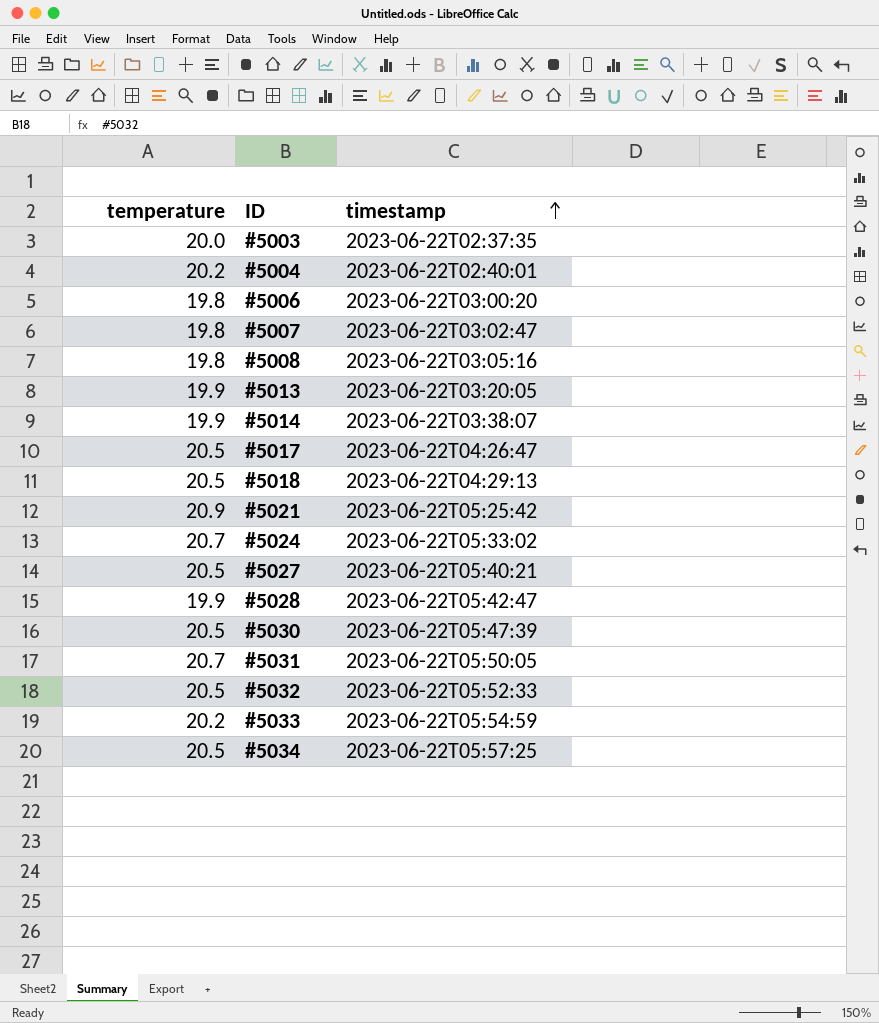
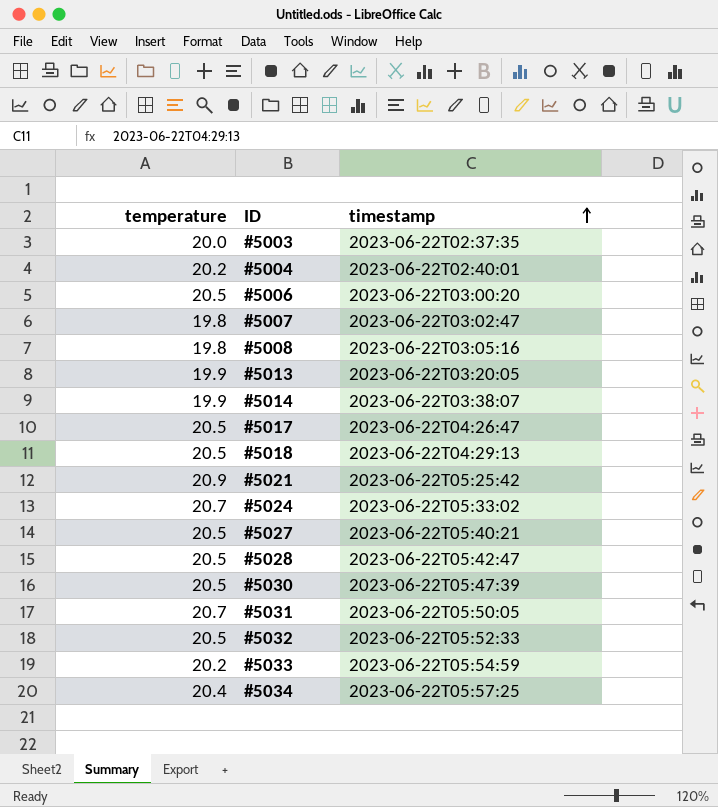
#5006 | temperature: 19.8 -> 20.5
#5028 | temperature: 19.9 -> 20.5
#5034 | temperature: 20.5 -> 20.4

